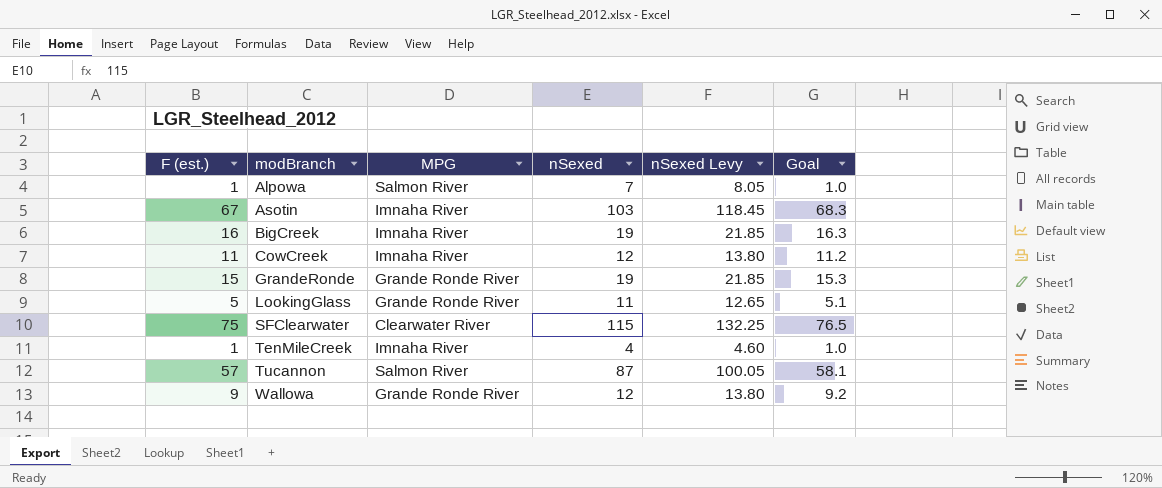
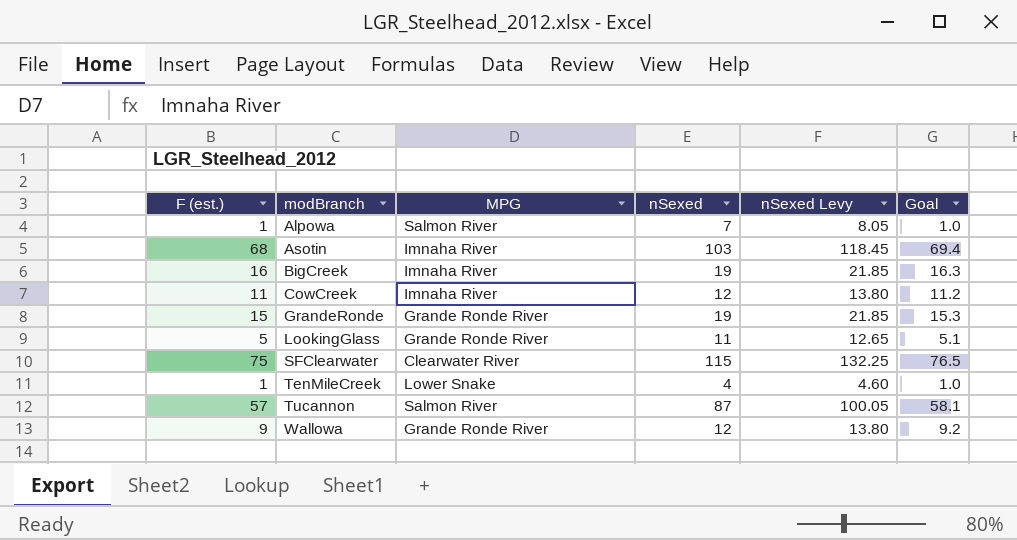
Asotin | F (est.): 67 -> 68
Asotin | Goal: 68.3 -> 69.4
TenMileCreek | MPG: Imnaha River -> Lower Snake

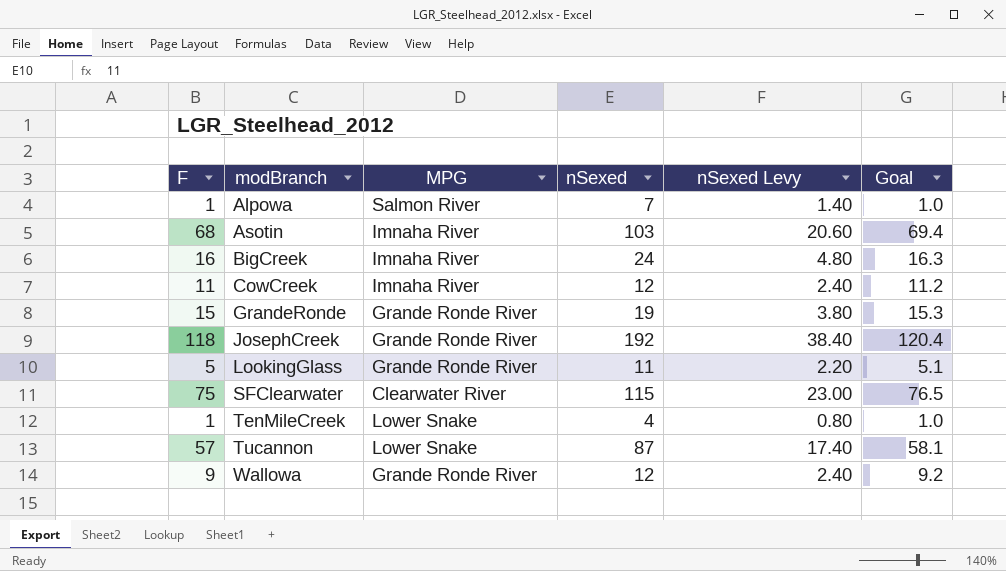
column name: F (est.) -> F
column nSexed Levy | formula: [nSexed] * 1.15 -> [nSexed] * 0.2
BigCreek | nSexed: 19 -> 24
row JosephCreek: none -> 118 | Grande Ronde River | 192 | 38.40 | 120.4
Tucannon | MPG: Salmon River -> Lower Snake

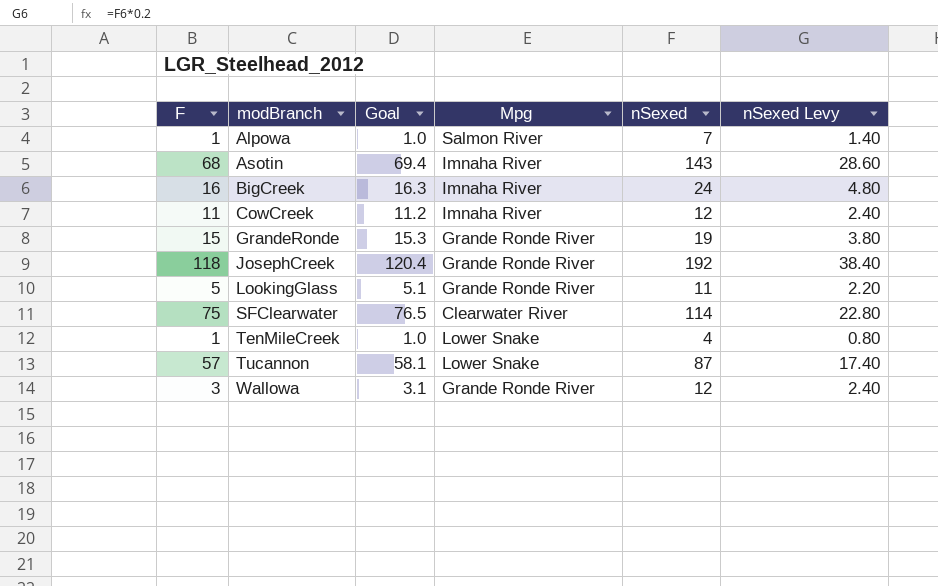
column Goal | position: 6 -> 3
column name: MPG -> Mpg
Asotin | nSexed: 103 -> 143
Asotin | nSexed Levy: 20.60 -> 28.60
SFClearwater | nSexed: 115 -> 114
SFClearwater | nSexed Levy: 23.00 -> 22.80
Wallowa | F: 9 -> 3
Wallowa | Goal: 9.2 -> 3.1

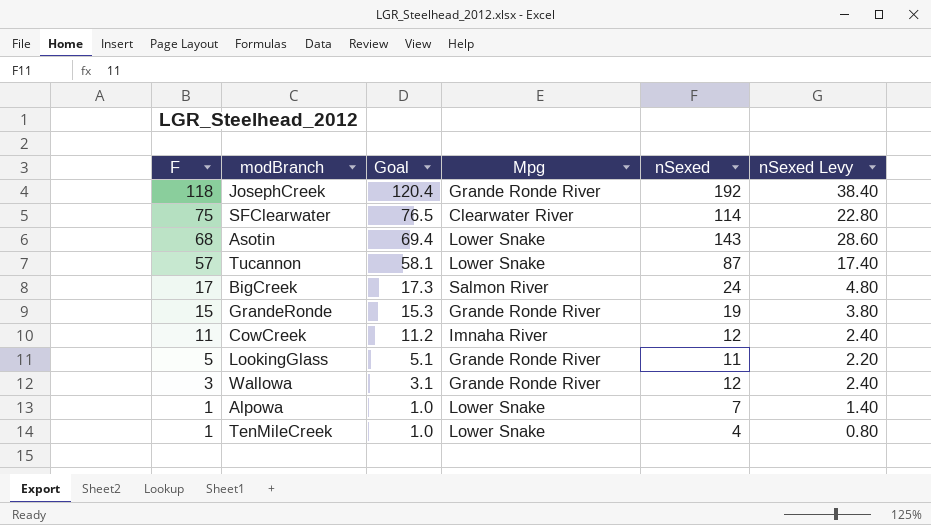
row order: modBranch ascending -> F descending
Asotin | Mpg: Imnaha River -> Lower Snake
BigCreek | F: 16 -> 17
BigCreek | Goal: 16.3 -> 17.3
BigCreek | Mpg: Imnaha River -> Salmon River
Alpowa | Mpg: Salmon River -> Lower Snake

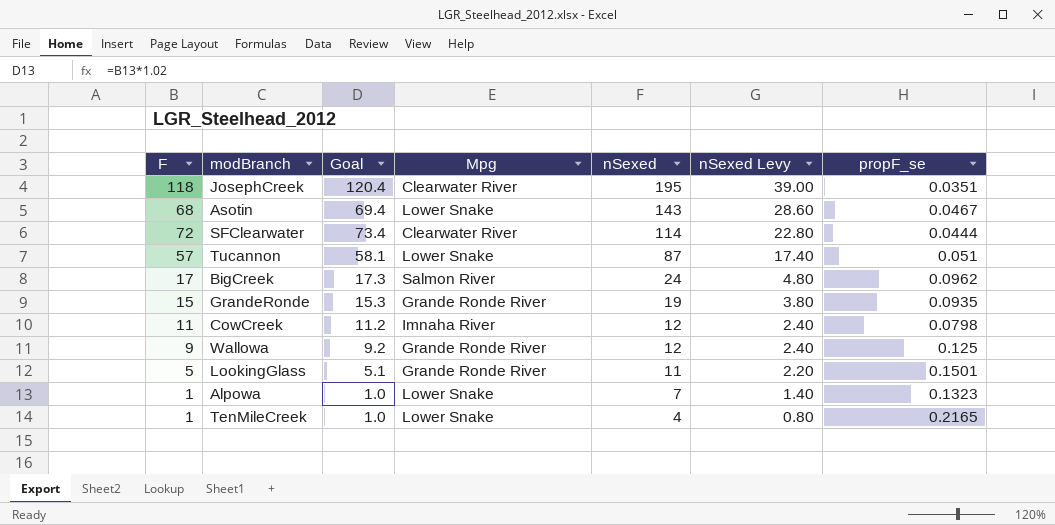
row order: F descending -> nSexed descending
column propF_se | position: none -> 7
JosephCreek | Mpg: Grande Ronde River -> Clearwater River
JosephCreek | nSexed: 192 -> 195
JosephCreek | nSexed Levy: 38.40 -> 39.00
SFClearwater | F: 75 -> 72
SFClearwater | Goal: 76.5 -> 73.4
Wallowa | F: 3 -> 9
Wallowa | Goal: 3.1 -> 9.2

